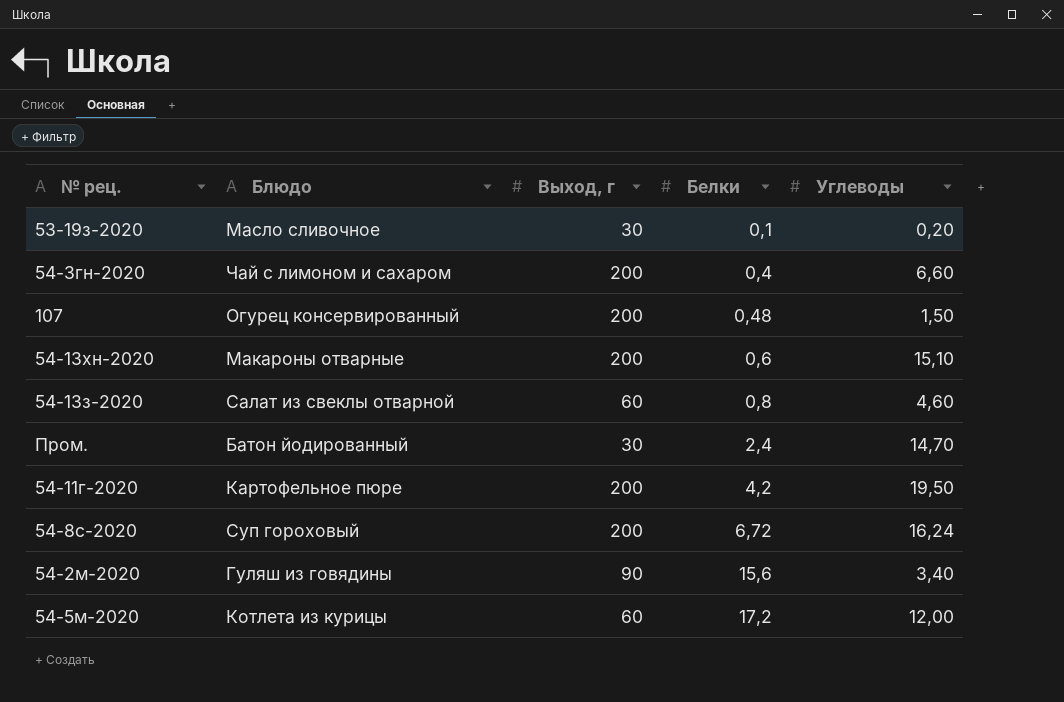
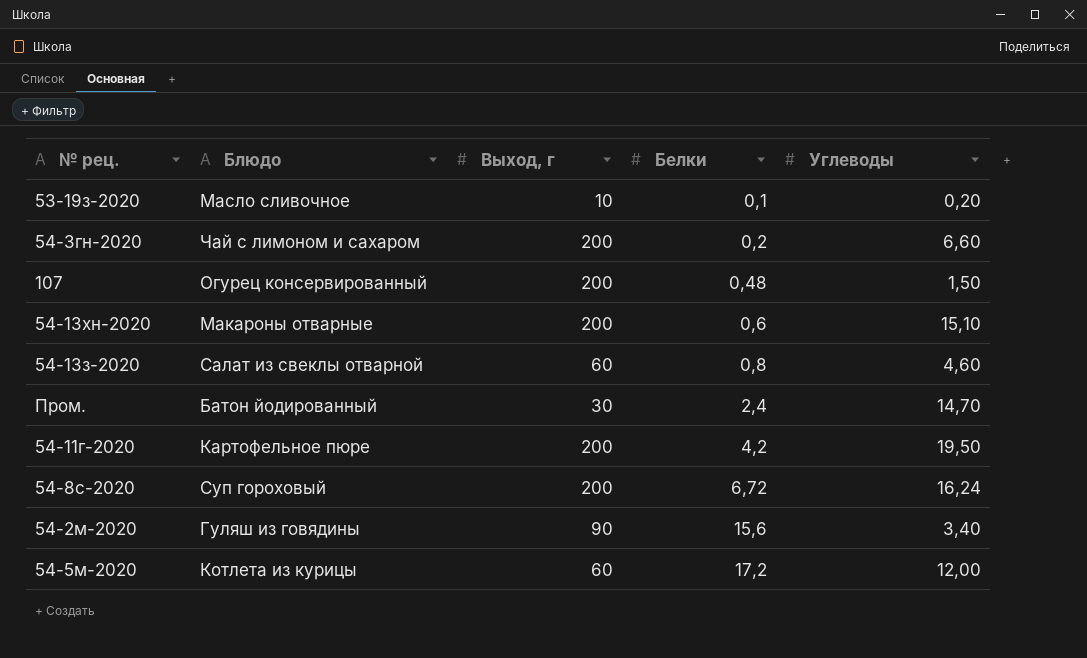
53-19з-2020 | Выход, г: 30 -> 10
54-3гн-2020 | Белки: 0,4 -> 0,2

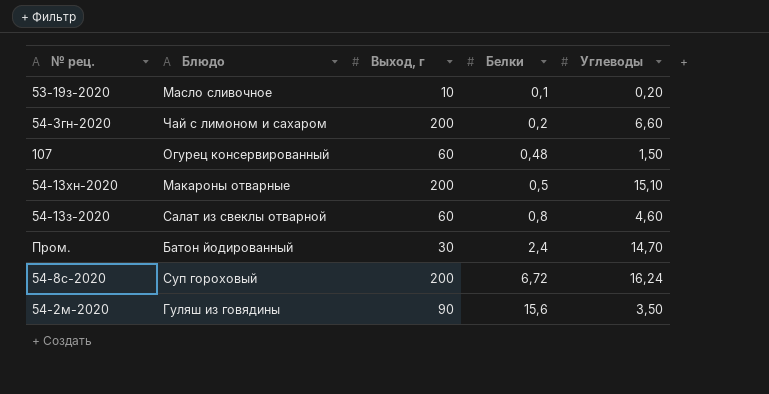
row 54-11г-2020: Картофельное пюре | 200 | 4,2 | 19,50 -> none
row 54-5м-2020: Котлета из курицы | 60 | 17,2 | 12,00 -> none
107 | Выход, г: 200 -> 60
54-13хн-2020 | Белки: 0,6 -> 0,5
54-2м-2020 | Углеводы: 3,40 -> 3,50

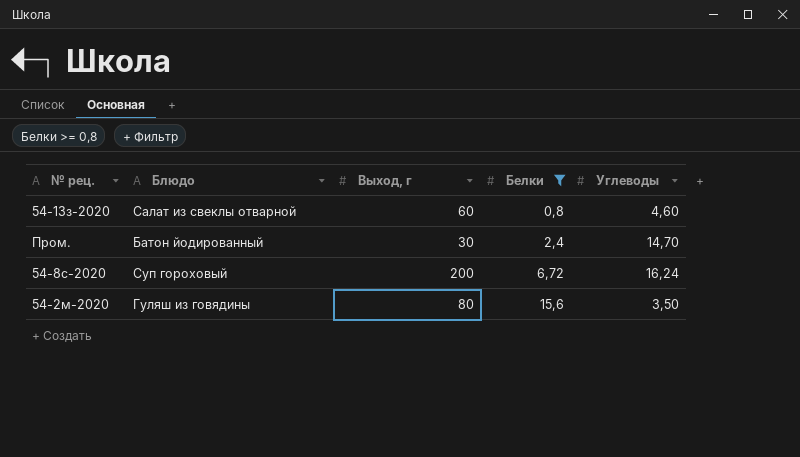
filter: none -> Белки >= 0,8
54-2м-2020 | Выход, г: 90 -> 80

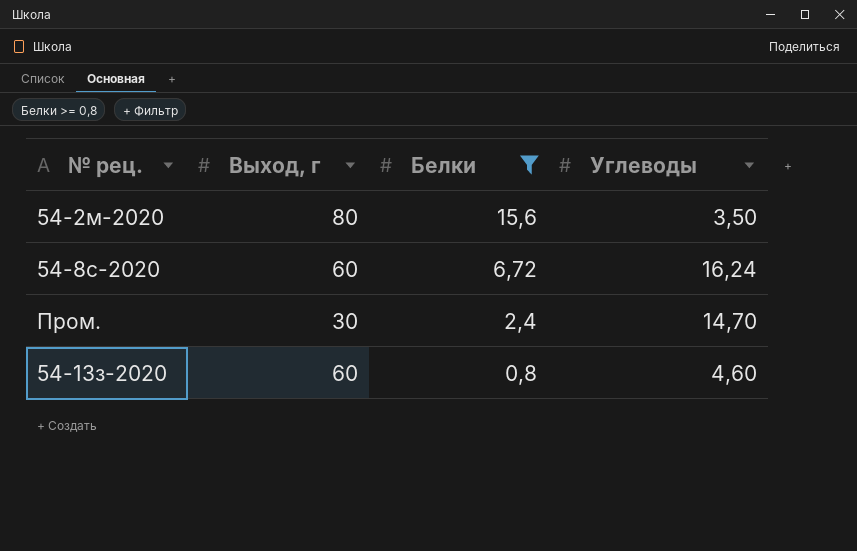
row order: Белки ascending -> Белки descending
column Блюдо | position: 2 -> none
54-8с-2020 | Выход, г: 200 -> 60

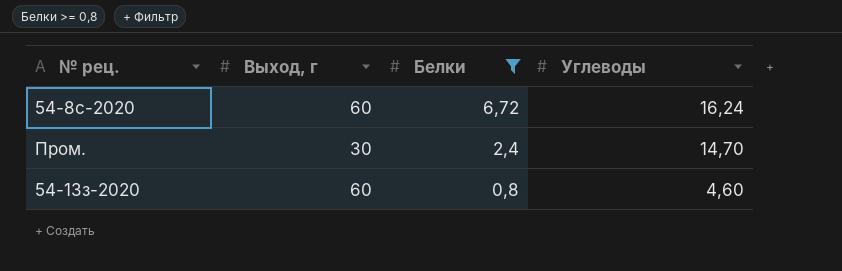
row 54-2м-2020: 80 | 15,6 | 3,50 -> none

